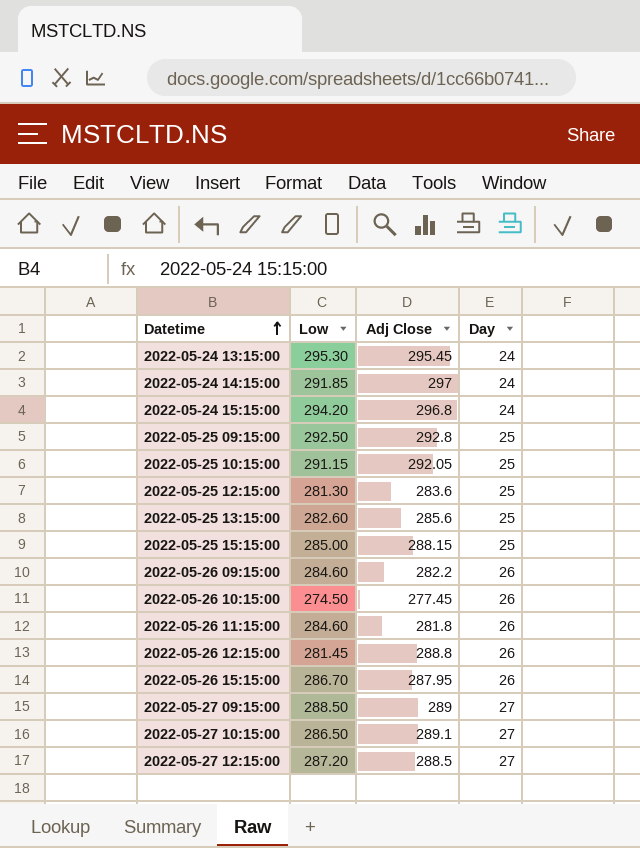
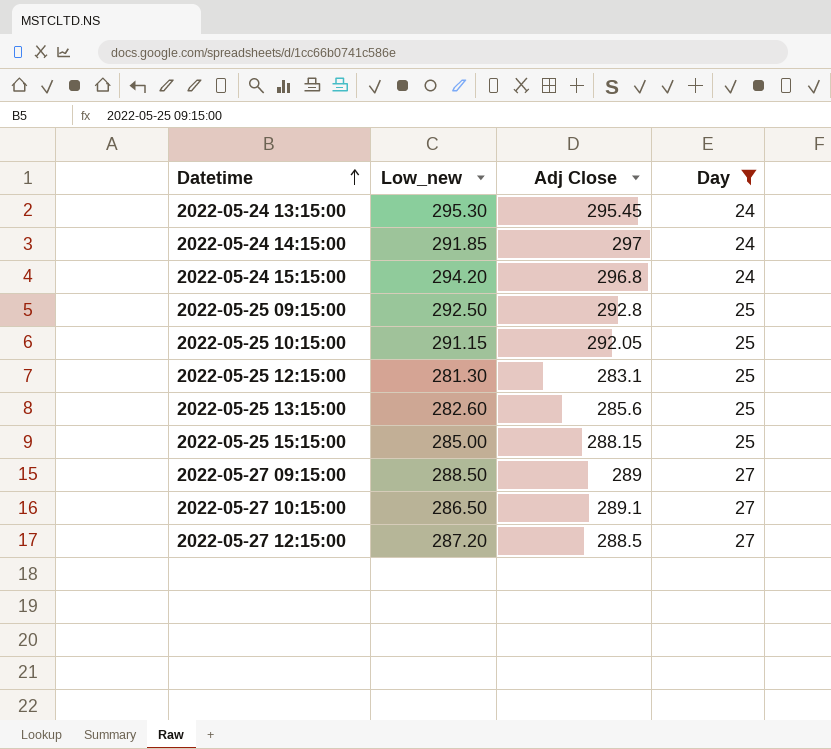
filter: none -> Day != 26
column name: Low -> Low_new
2022-05-25 12:15:00 | Adj Close: 283.6 -> 283.1

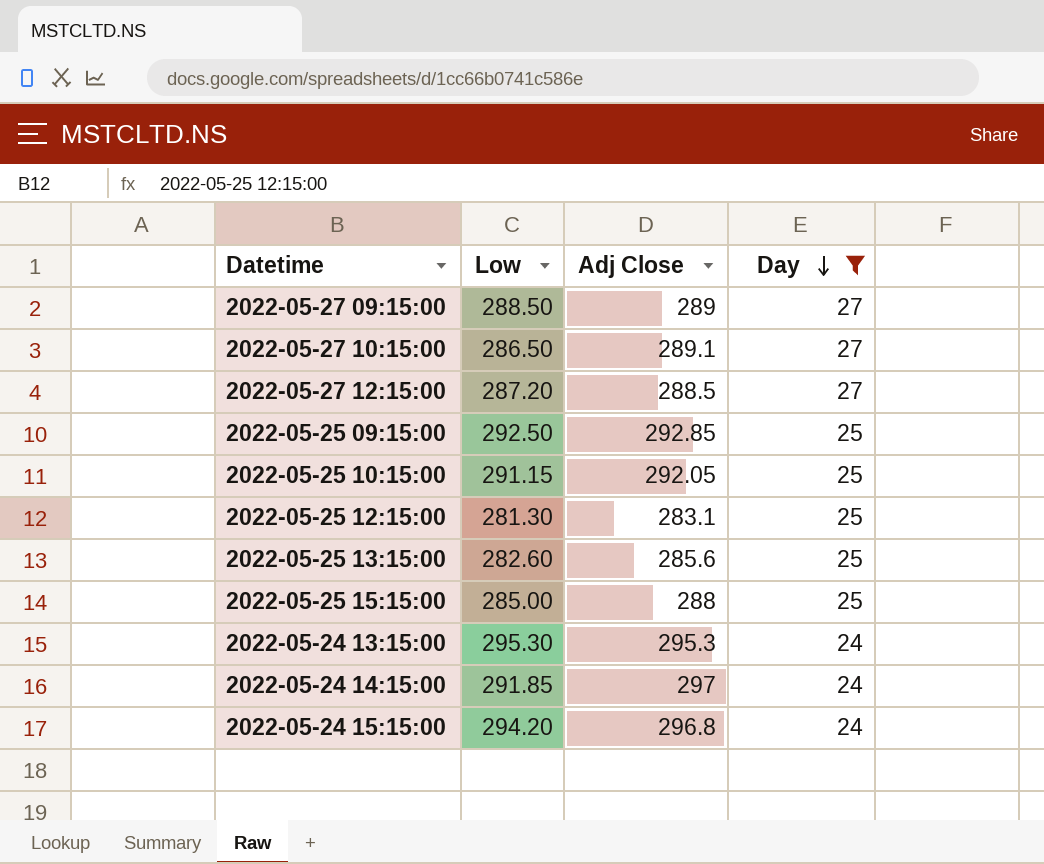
row order: Datetime ascending -> Day descending
column name: Low_new -> Low
2022-05-25 09:15:00 | Adj Close: 292.8 -> 292.85
2022-05-25 15:15:00 | Adj Close: 288.15 -> 288
2022-05-24 13:15:00 | Adj Close: 295.45 -> 295.3

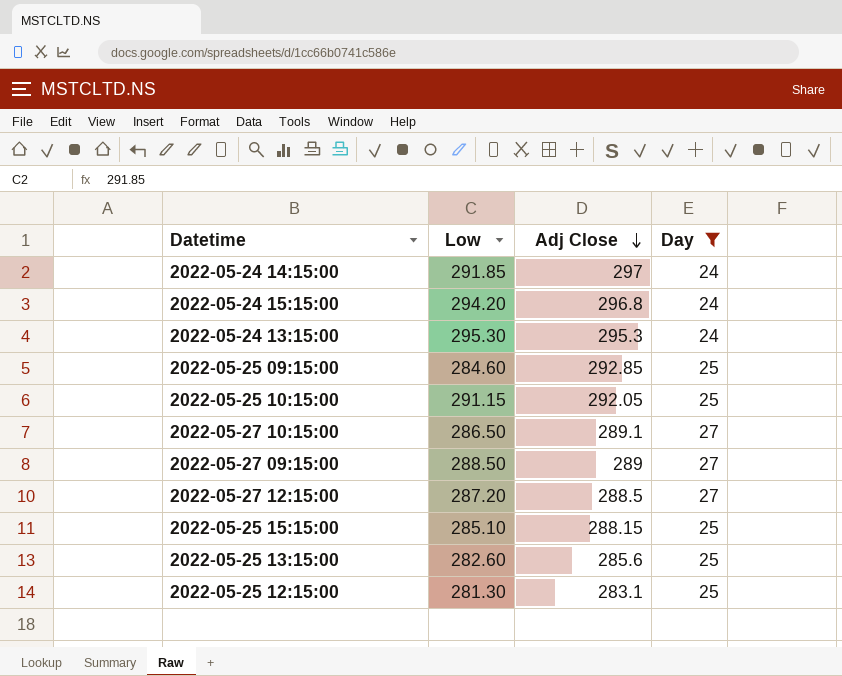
row order: Day descending -> Adj Close descending
2022-05-25 09:15:00 | Low: 292.50 -> 284.60
2022-05-25 15:15:00 | Low: 285.00 -> 285.10
2022-05-25 15:15:00 | Adj Close: 288 -> 288.15

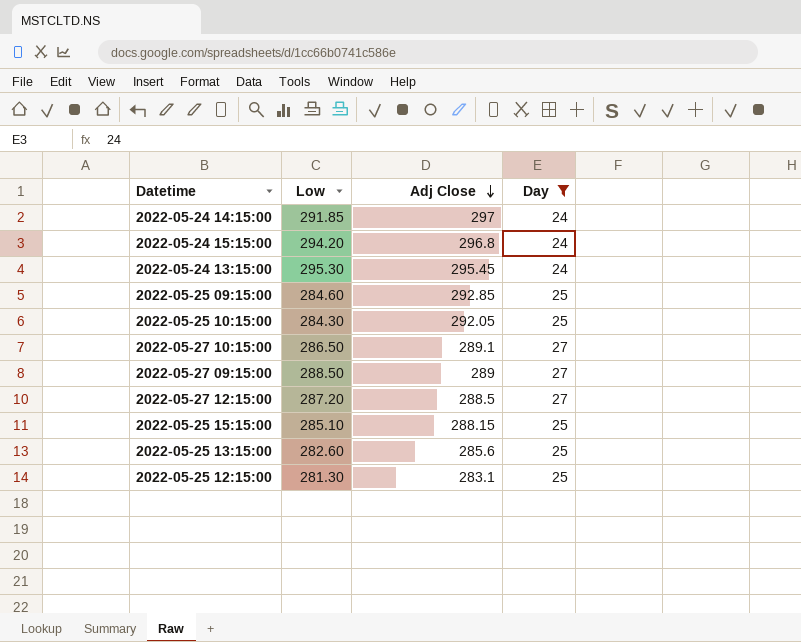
2022-05-24 13:15:00 | Adj Close: 295.3 -> 295.45
2022-05-25 10:15:00 | Low: 291.15 -> 284.30

